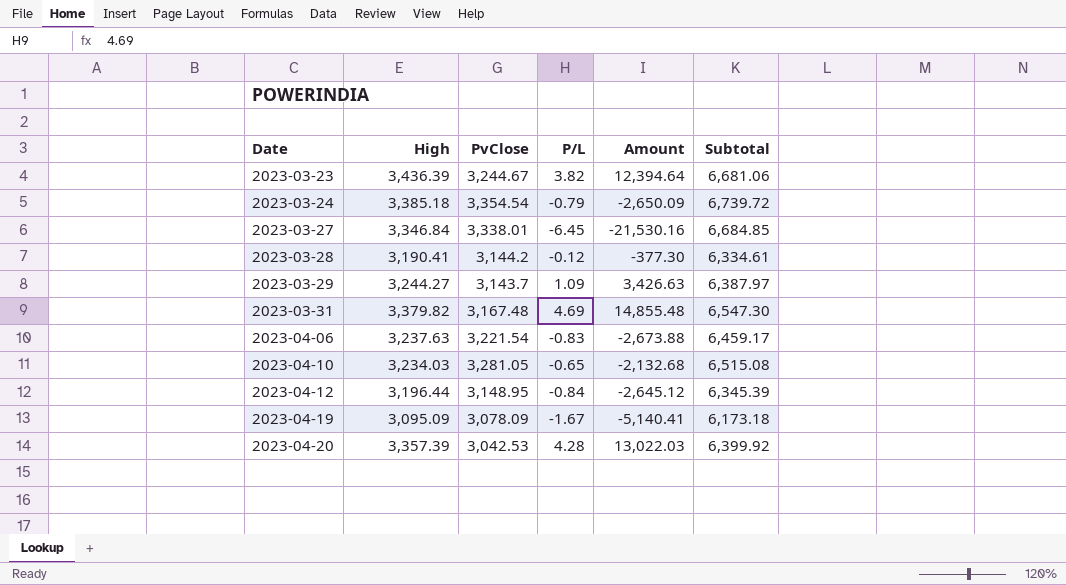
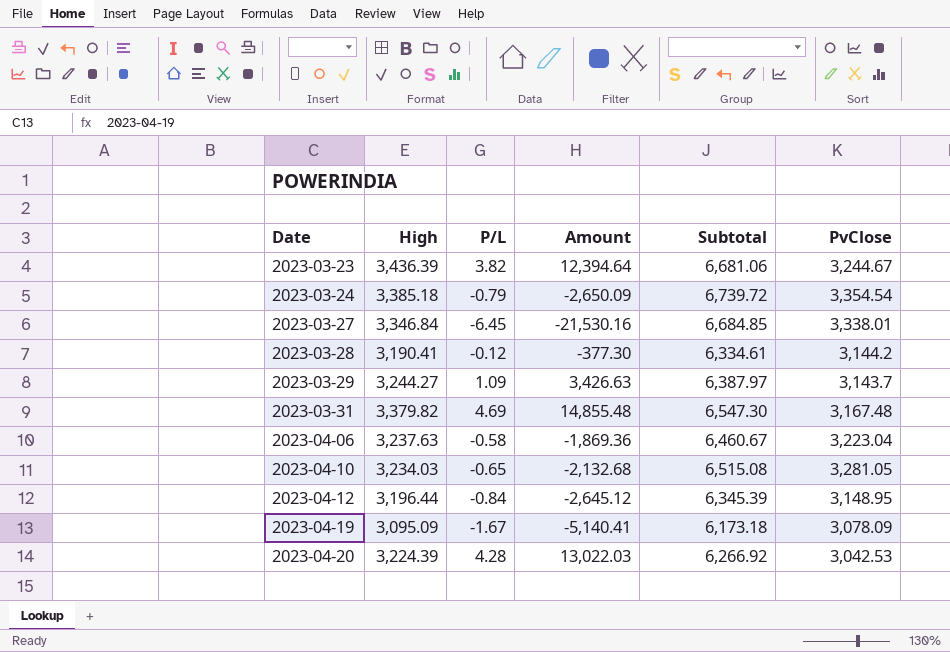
column PvClose | position: 3 -> 6
2023-04-06 | P/L: -0.83 -> -0.58
2023-04-06 | Amount: -2,673.88 -> -1,869.36
2023-04-06 | Subtotal: 6,459.17 -> 6,460.67
2023-04-06 | PvClose: 3,221.54 -> 3,223.04
2023-04-20 | High: 3,357.39 -> 3,224.39
2023-04-20 | Subtotal: 6,399.92 -> 6,266.92

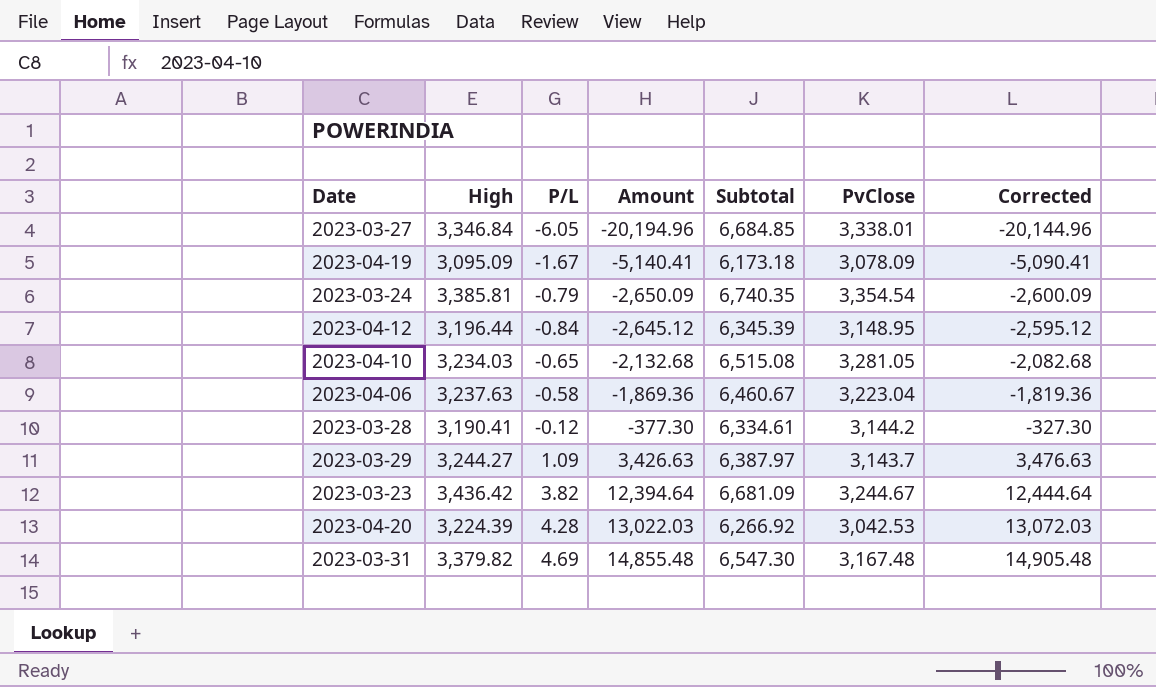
row order: Date ascending -> Amount ascending
column Corrected | formula: none -> [Amount] + 50
2023-03-27 | P/L: -6.45 -> -6.05
2023-03-27 | Amount: -21,530.16 -> -20,194.96
2023-03-24 | High: 3,385.18 -> 3,385.81
2023-03-24 | Subtotal: 6,739.72 -> 6,740.35
2023-03-23 | High: 3,436.39 -> 3,436.42
2023-03-23 | Subtotal: 6,681.06 -> 6,681.09

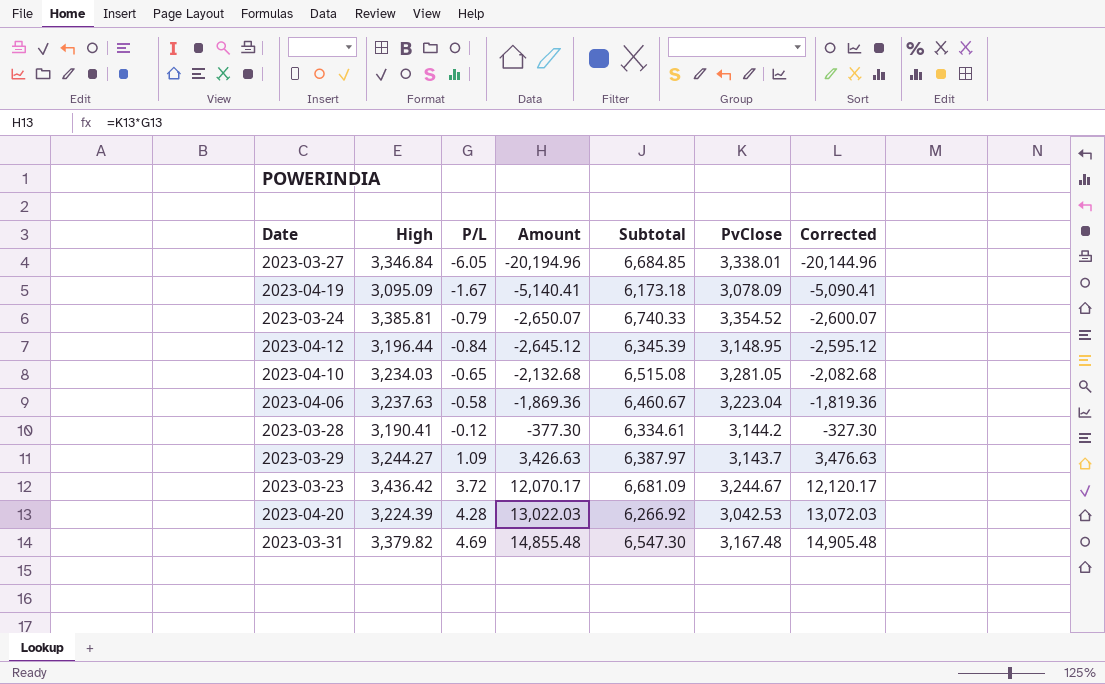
2023-03-24 | Amount: -2,650.09 -> -2,650.07
2023-03-24 | Subtotal: 6,740.35 -> 6,740.33
2023-03-24 | PvClose: 3,354.54 -> 3,354.52
2023-03-24 | Corrected: -2,600.09 -> -2,600.07
2023-03-23 | P/L: 3.82 -> 3.72
2023-03-23 | Amount: 12,394.64 -> 12,070.17
2023-03-23 | Corrected: 12,444.64 -> 12,120.17

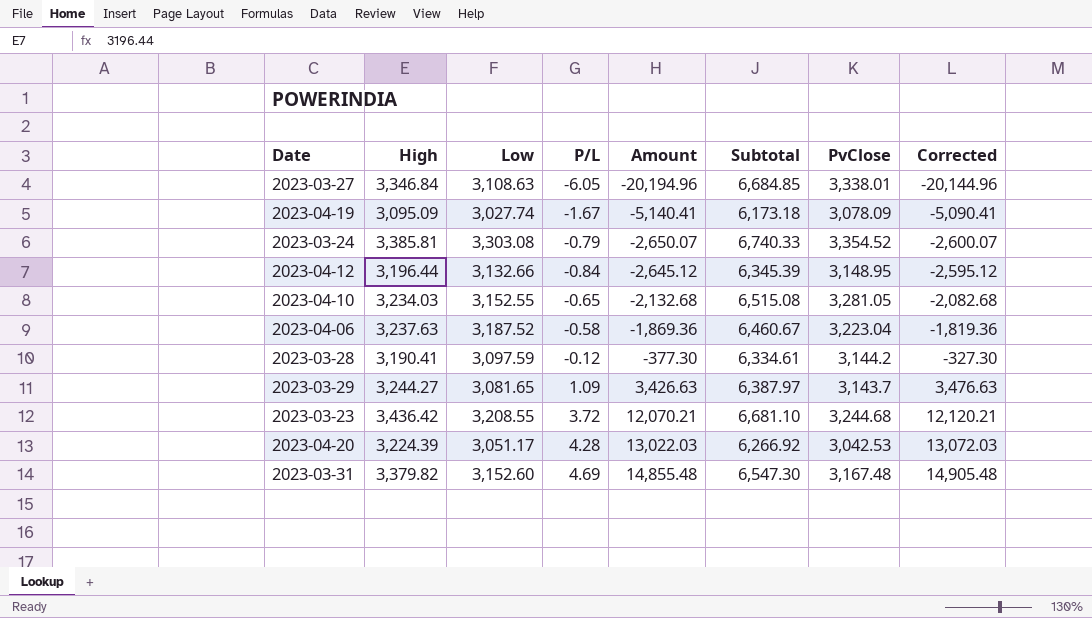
column Low | position: none -> 3
2023-03-23 | Amount: 12,070.17 -> 12,070.21
2023-03-23 | Subtotal: 6,681.09 -> 6,681.10
2023-03-23 | PvClose: 3,244.67 -> 3,244.68
2023-03-23 | Corrected: 12,120.17 -> 12,120.21

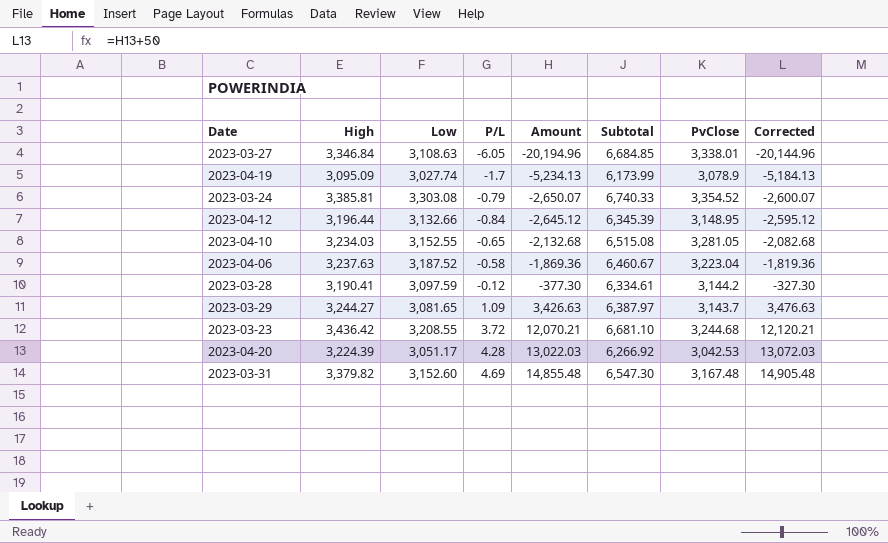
2023-04-19 | P/L: -1.67 -> -1.7
2023-04-19 | Amount: -5,140.41 -> -5,234.13
2023-04-19 | Subtotal: 6,173.18 -> 6,173.99
2023-04-19 | PvClose: 3,078.09 -> 3,078.9
2023-04-19 | Corrected: -5,090.41 -> -5,184.13

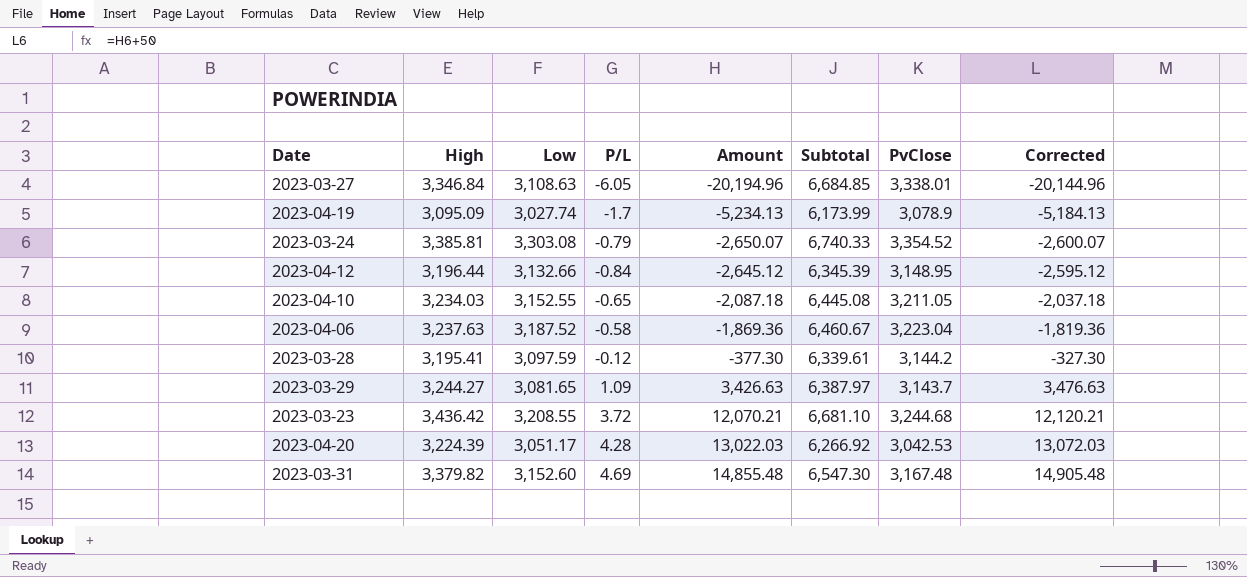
2023-04-10 | Amount: -2,132.68 -> -2,087.18
2023-04-10 | Subtotal: 6,515.08 -> 6,445.08
2023-04-10 | PvClose: 3,281.05 -> 3,211.05
2023-04-10 | Corrected: -2,082.68 -> -2,037.18
2023-03-28 | High: 3,190.41 -> 3,195.41
2023-03-28 | Subtotal: 6,334.61 -> 6,339.61

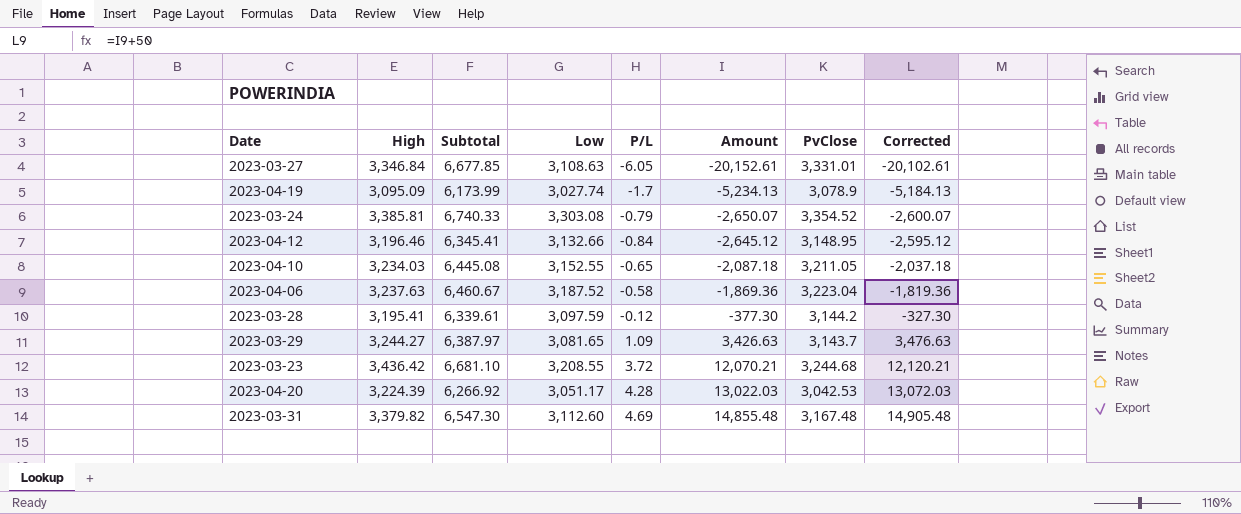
column Subtotal | position: 6 -> 3
2023-03-27 | Subtotal: 6,684.85 -> 6,677.85
2023-03-27 | Amount: -20,194.96 -> -20,152.61
2023-03-27 | PvClose: 3,338.01 -> 3,331.01
2023-03-27 | Corrected: -20,144.96 -> -20,102.61
2023-04-12 | High: 3,196.44 -> 3,196.46
2023-04-12 | Subtotal: 6,345.39 -> 6,345.41
2023-03-31 | Low: 3,152.60 -> 3,112.60

